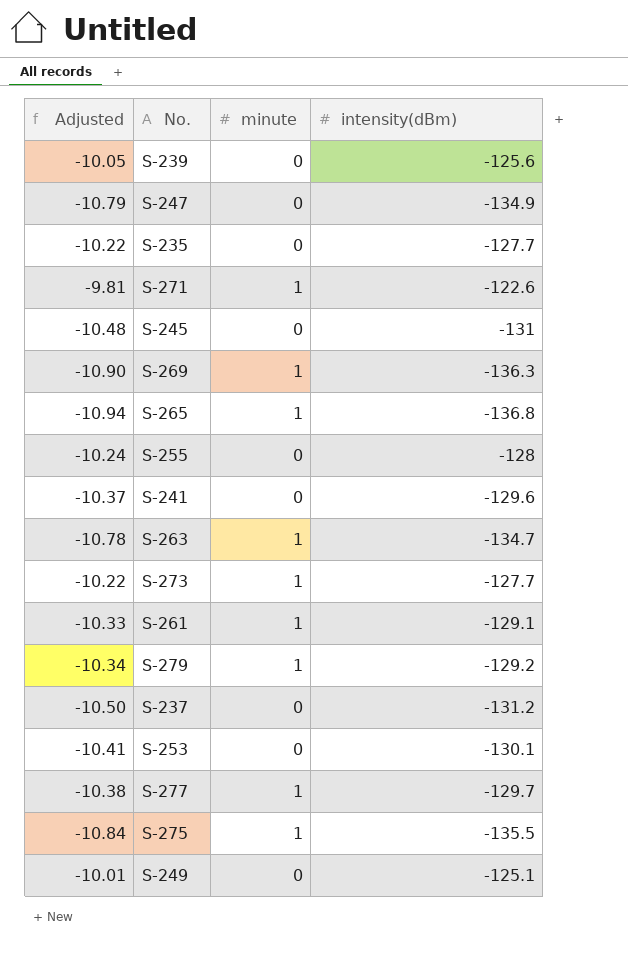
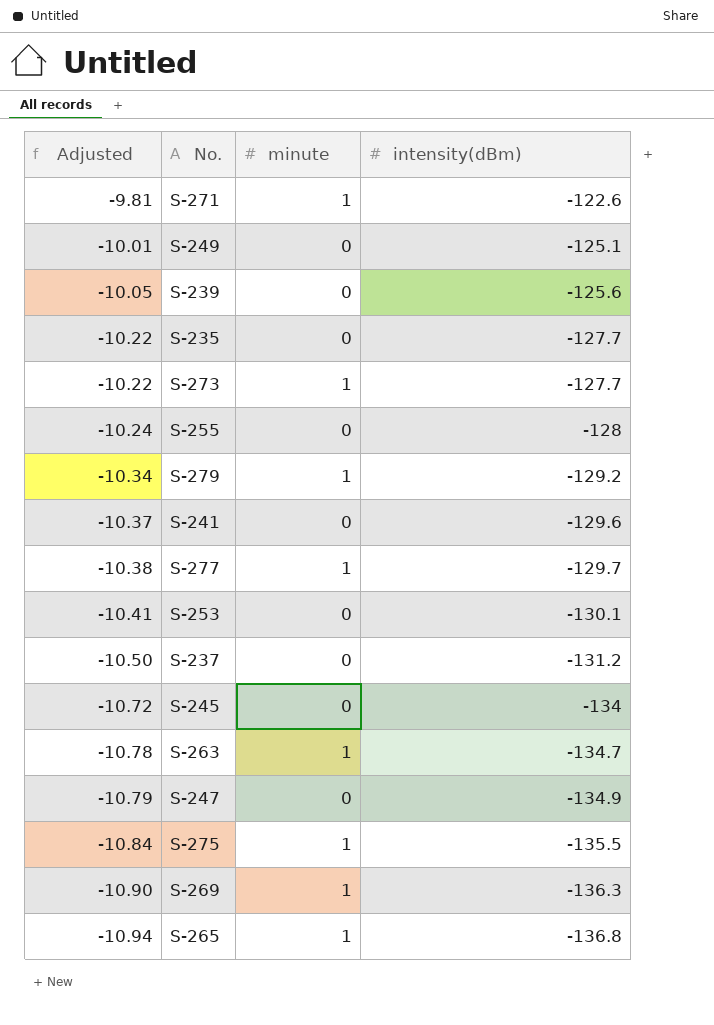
row order: none -> Adjusted descending
row S-261: -10.33 | 1 | -129.1 -> none
S-245 | Adjusted: -10.48 -> -10.72
S-245 | intensity(dBm): -131 -> -134

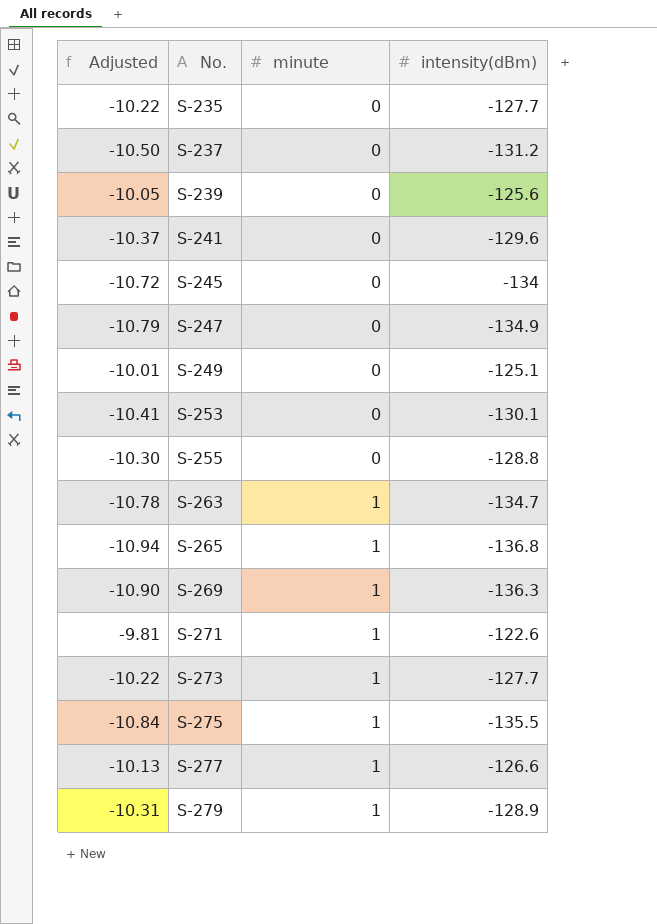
row order: Adjusted descending -> No. ascending
S-255 | Adjusted: -10.24 -> -10.30
S-255 | intensity(dBm): -128 -> -128.8
S-277 | Adjusted: -10.38 -> -10.13
S-277 | intensity(dBm): -129.7 -> -126.6
S-279 | Adjusted: -10.34 -> -10.31
S-279 | intensity(dBm): -129.2 -> -128.9

